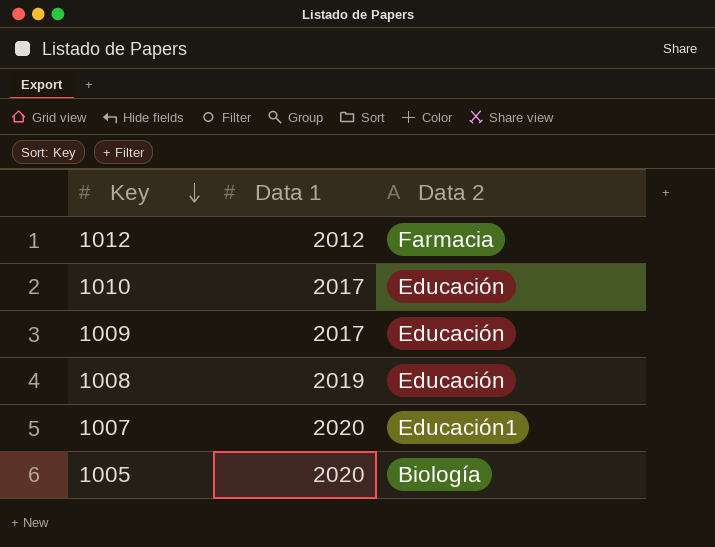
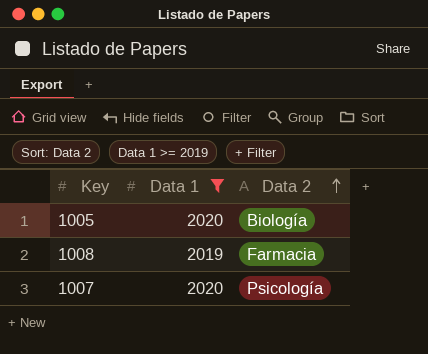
filter: none -> Data 1 >= 2019
row order: Key descending -> Data 2 ascending
1008 | Data 2: Educación -> Farmacia
1007 | Data 2: Educación1 -> Psicología

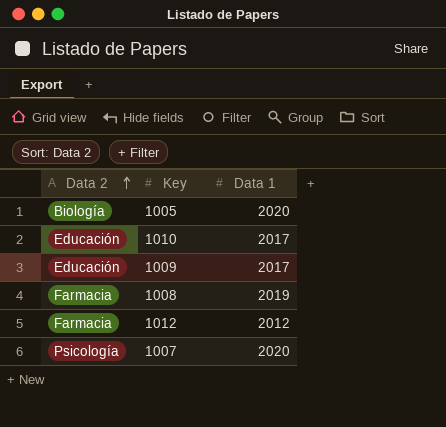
filter: Data 1 >= 2019 -> none
column Data 2 | position: 3 -> 1

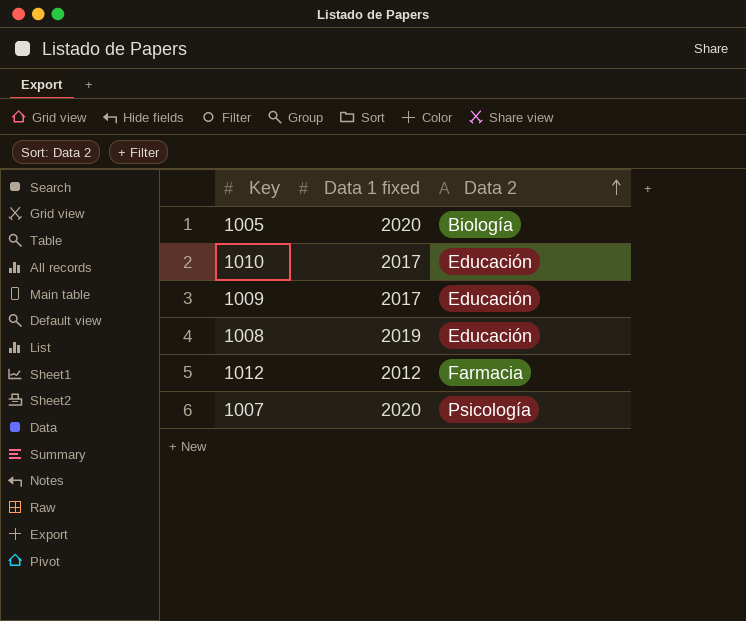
column name: Data 1 -> Data 1 fixed
column Data 2 | position: 1 -> 3
1008 | Data 2: Farmacia -> Educación

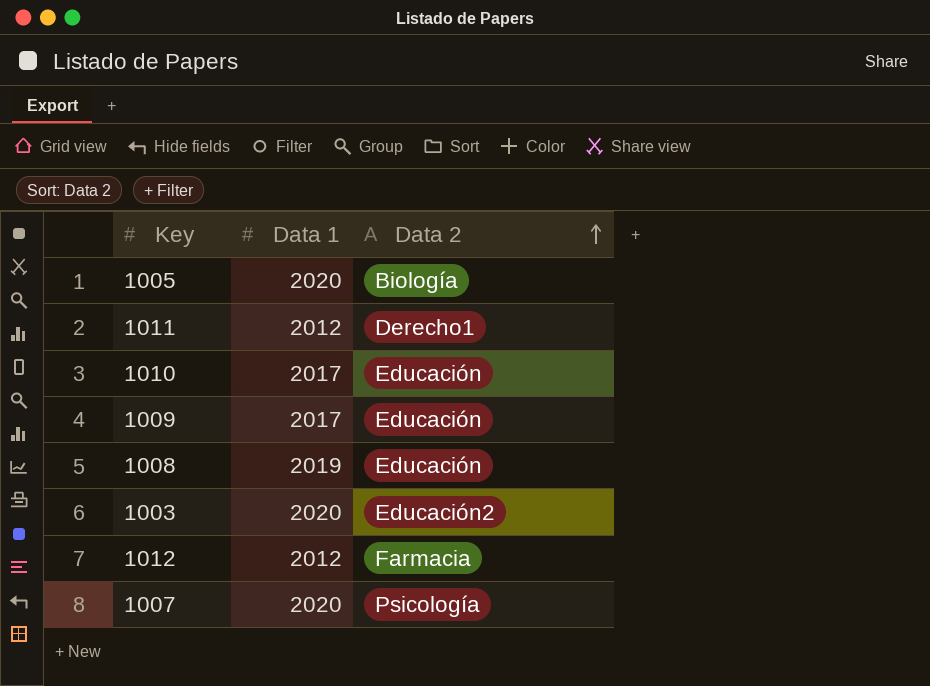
column name: Data 1 fixed -> Data 1
row 1011: none -> 2012 | Derecho1
row 1003: none -> 2020 | Educación2

